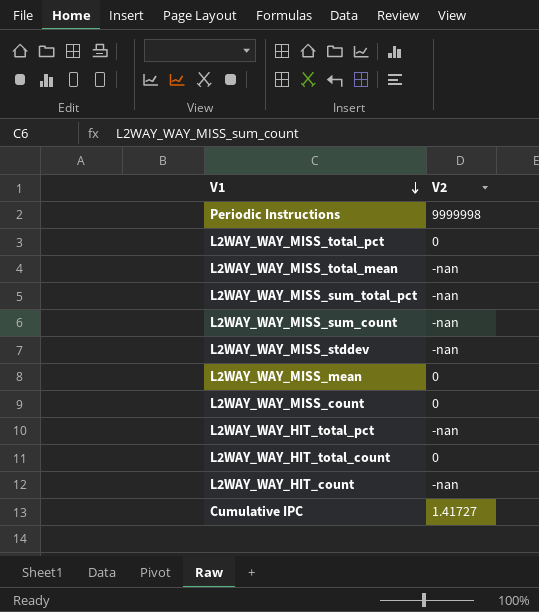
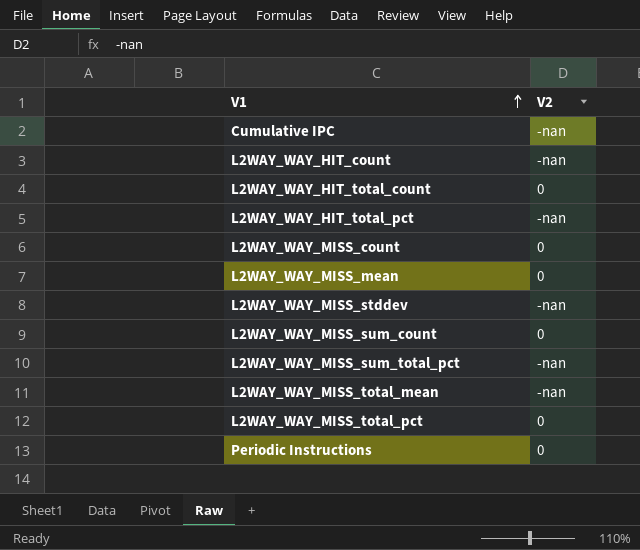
row order: V1 descending -> V1 ascending
Cumulative IPC | V2: 1.41727 -> -nan
L2WAY_WAY_MISS_sum_count | V2: -nan -> 0
Periodic Instructions | V2: 9999998 -> 0

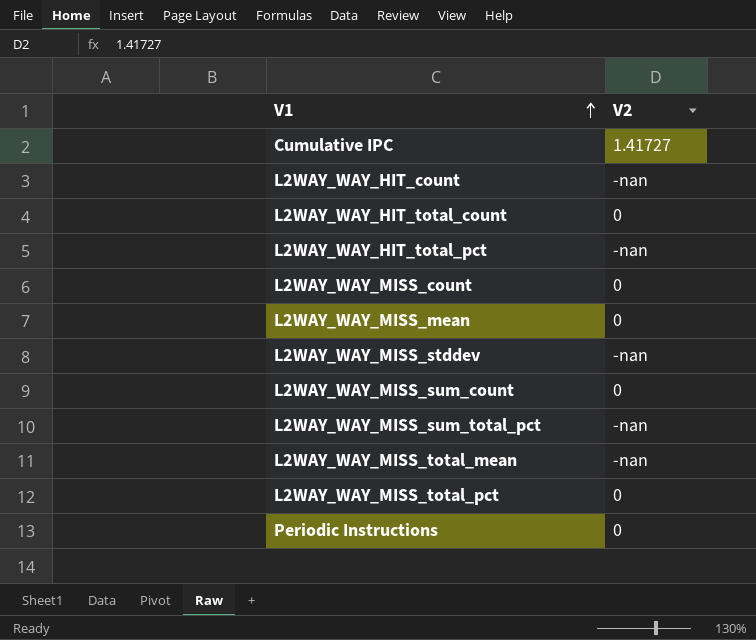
Cumulative IPC | V2: -nan -> 1.41727

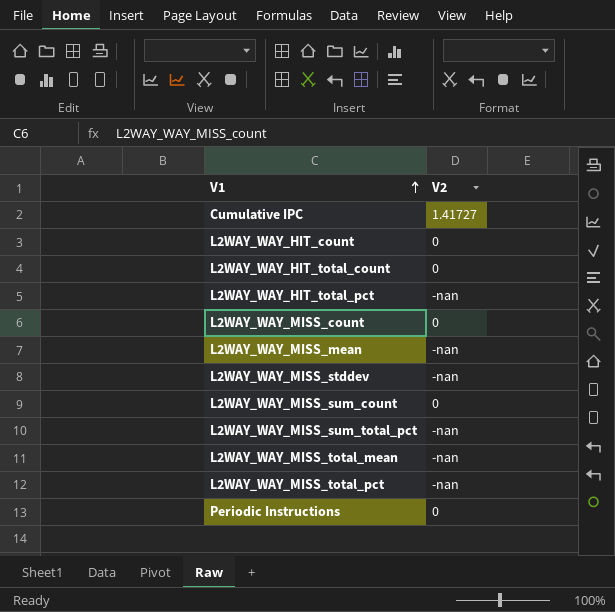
L2WAY_WAY_HIT_count | V2: -nan -> 0
L2WAY_WAY_MISS_mean | V2: 0 -> -nan
L2WAY_WAY_MISS_total_pct | V2: 0 -> -nan

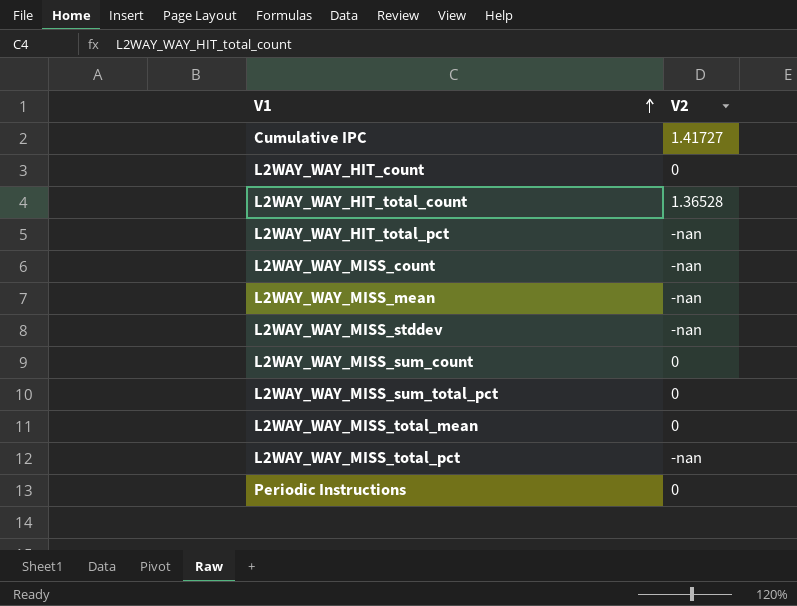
L2WAY_WAY_HIT_total_count | V2: 0 -> 1.36528
L2WAY_WAY_MISS_count | V2: 0 -> -nan
L2WAY_WAY_MISS_sum_total_pct | V2: -nan -> 0
L2WAY_WAY_MISS_total_mean | V2: -nan -> 0

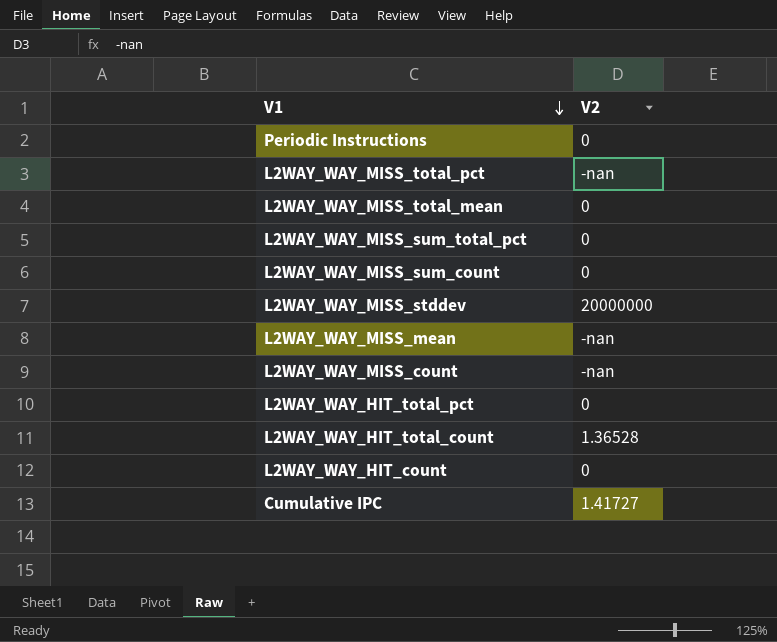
row order: V1 ascending -> V1 descending
L2WAY_WAY_MISS_stddev | V2: -nan -> 20000000
L2WAY_WAY_HIT_total_pct | V2: -nan -> 0

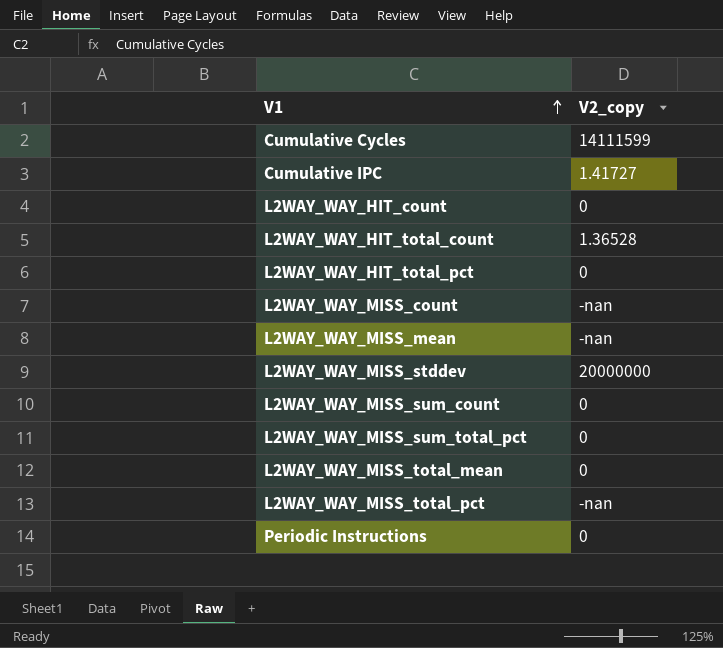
row order: V1 descending -> V1 ascending
column name: V2 -> V2_copy
row Cumulative Cycles: none -> 14111599

